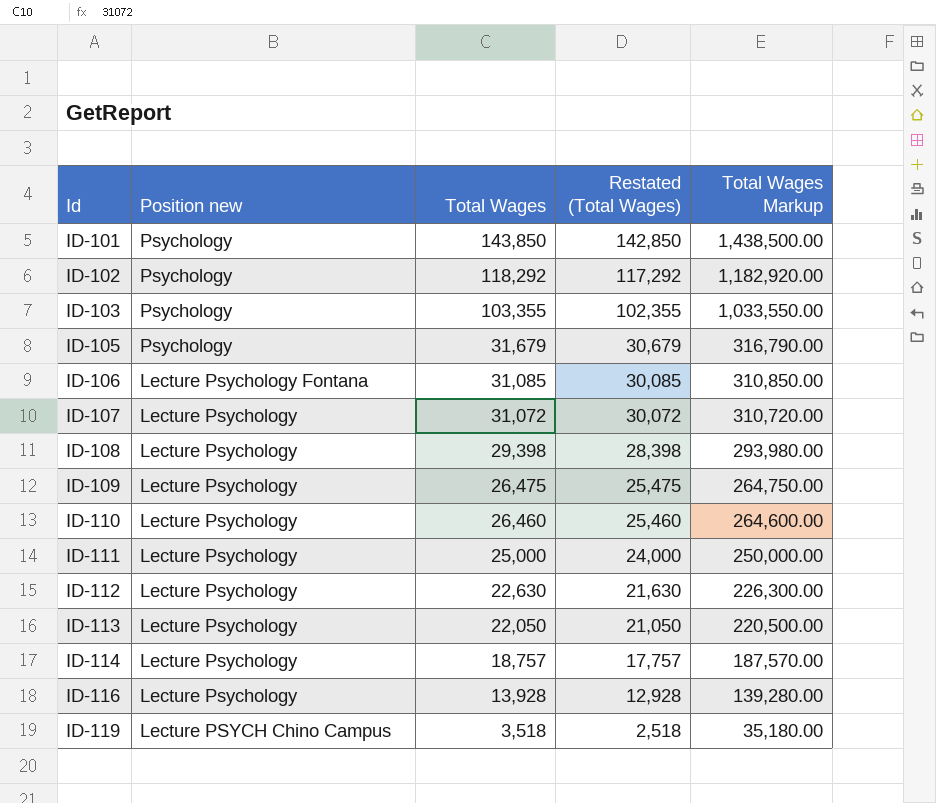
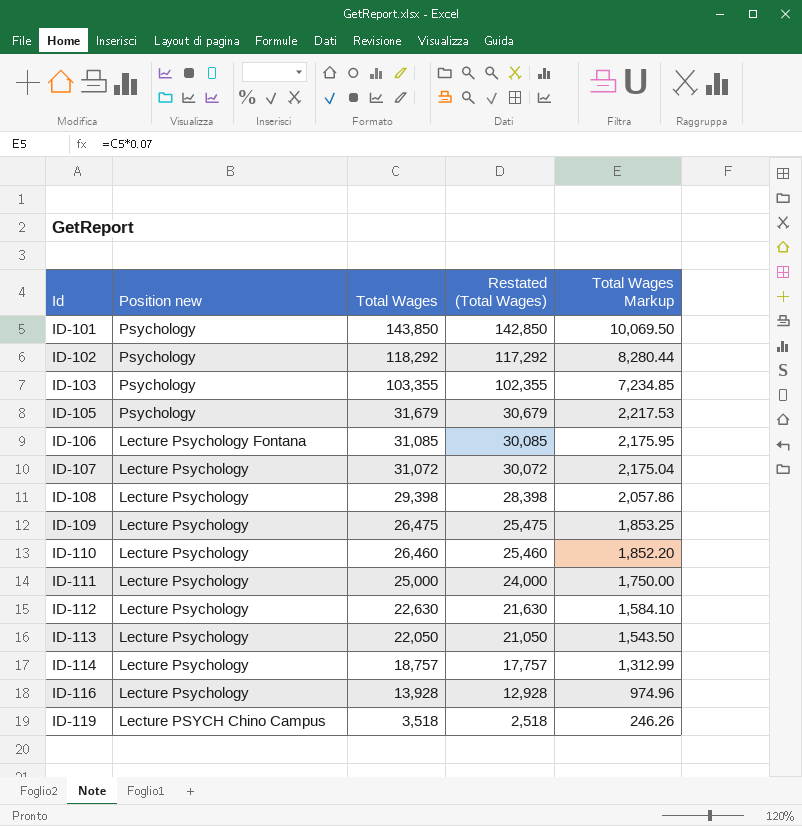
column Total Wages Markup | formula: [Total Wages] * 10 -> [Total Wages] * 0.07

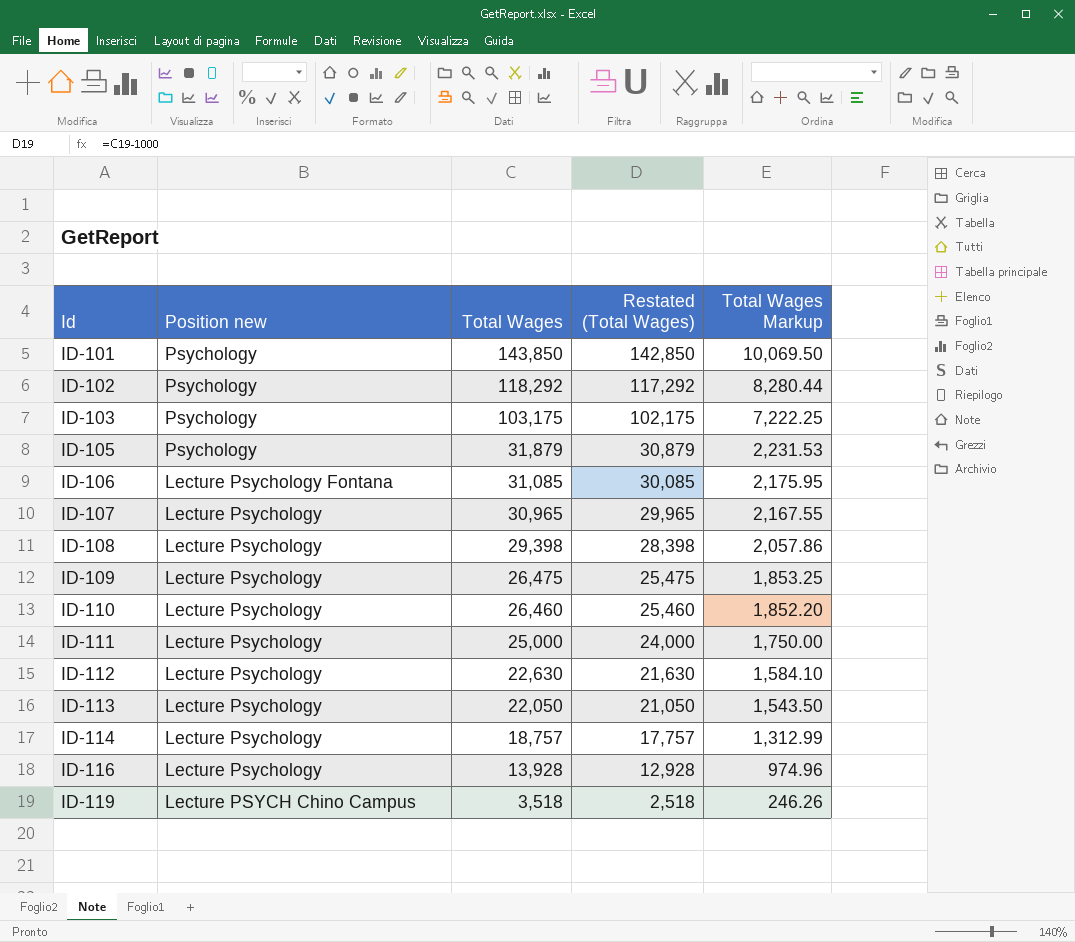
ID-103 | Total Wages: 103,355 -> 103,175
ID-103 | Restated (Total Wages): 102,355 -> 102,175
ID-103 | Total Wages Markup: 7,234.85 -> 7,222.25
ID-105 | Total Wages: 31,679 -> 31,879
ID-105 | Restated (Total Wages): 30,679 -> 30,879
ID-105 | Total Wages Markup: 2,217.53 -> 2,231.53
ID-107 | Total Wages: 31,072 -> 30,965
ID-107 | Restated (Total Wages): 30,072 -> 29,965
ID-107 | Total Wages Markup: 2,175.04 -> 2,167.55

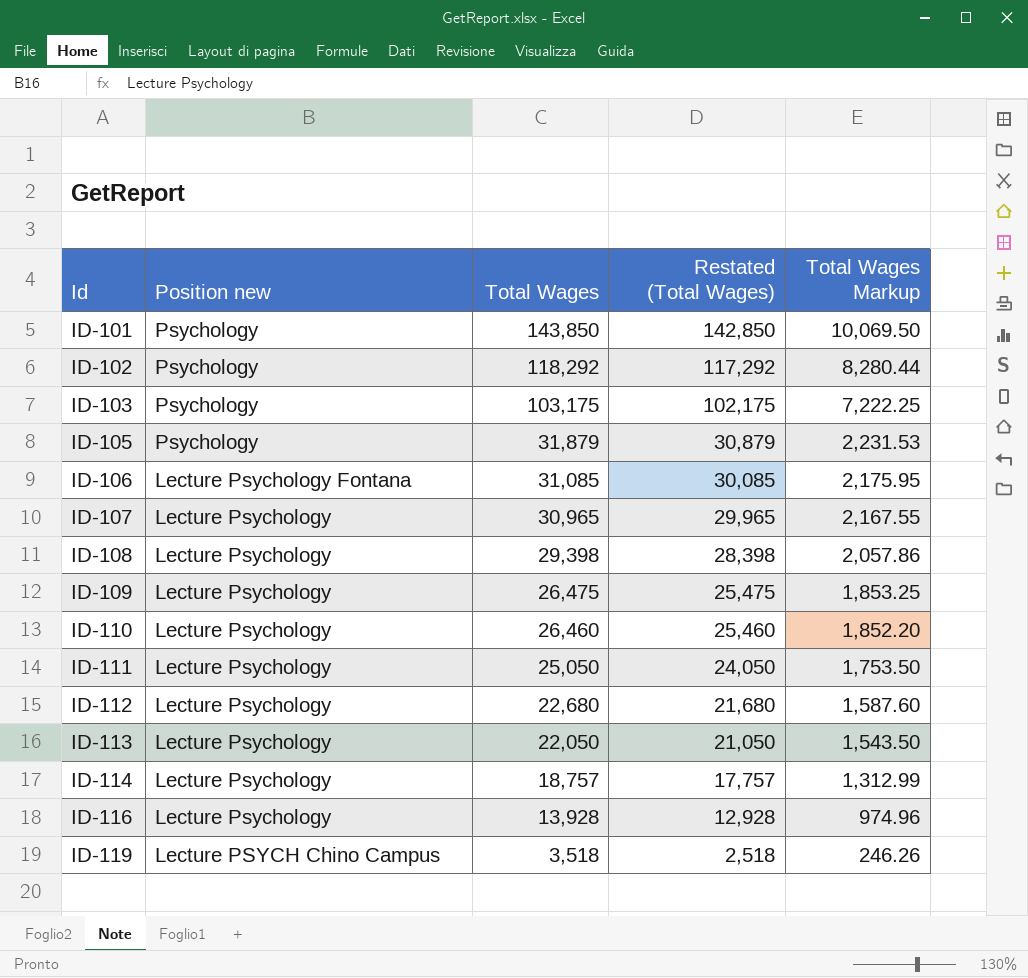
ID-111 | Total Wages: 25,000 -> 25,050
ID-111 | Restated (Total Wages): 24,000 -> 24,050
ID-111 | Total Wages Markup: 1,750.00 -> 1,753.50
ID-112 | Total Wages: 22,630 -> 22,680
ID-112 | Restated (Total Wages): 21,630 -> 21,680
ID-112 | Total Wages Markup: 1,584.10 -> 1,587.60

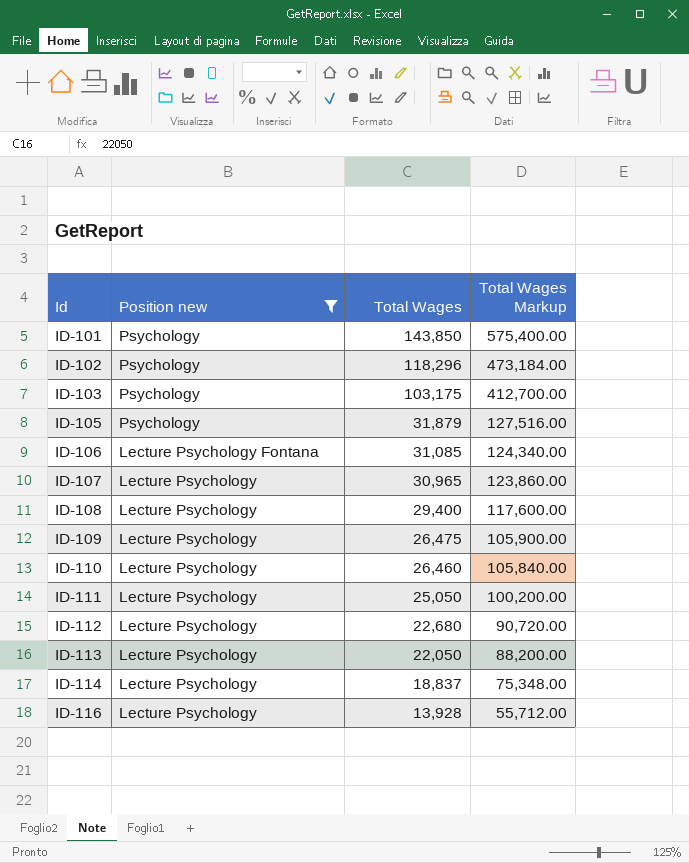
filter: none -> Position new != Lecture PSYCH Chino Campus
column Restated (Total Wages) | formula: [Total Wages] - 1000 -> none
column Total Wages Markup | formula: [Total Wages] * 0.07 -> [Total Wages] * 4
ID-102 | Total Wages: 118,292 -> 118,296
ID-108 | Total Wages: 29,398 -> 29,400
ID-114 | Total Wages: 18,757 -> 18,837

